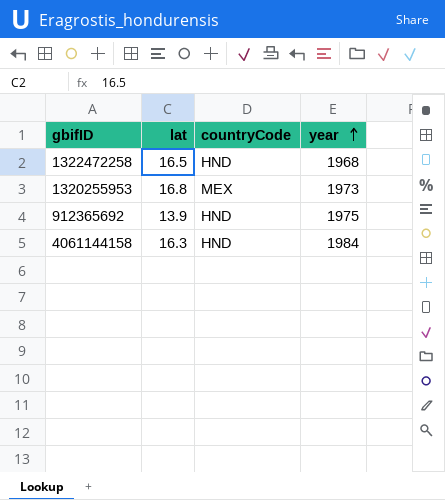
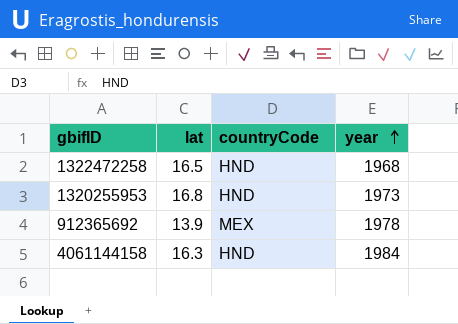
1320255953 | countryCode: MEX -> HND
912365692 | countryCode: HND -> MEX
912365692 | year: 1975 -> 1978

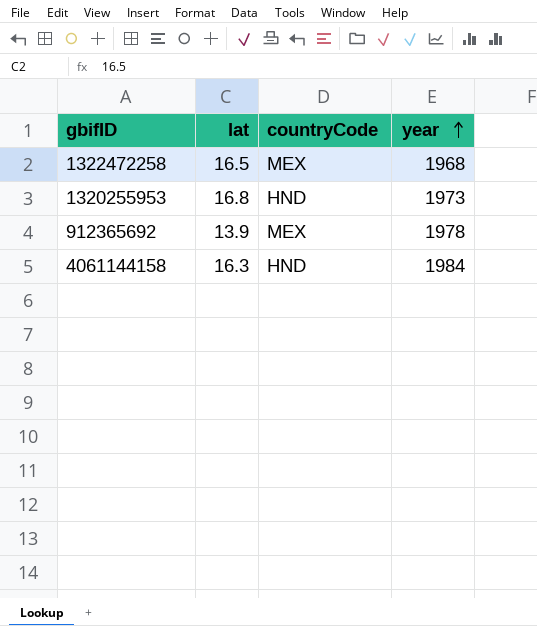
1322472258 | countryCode: HND -> MEX

